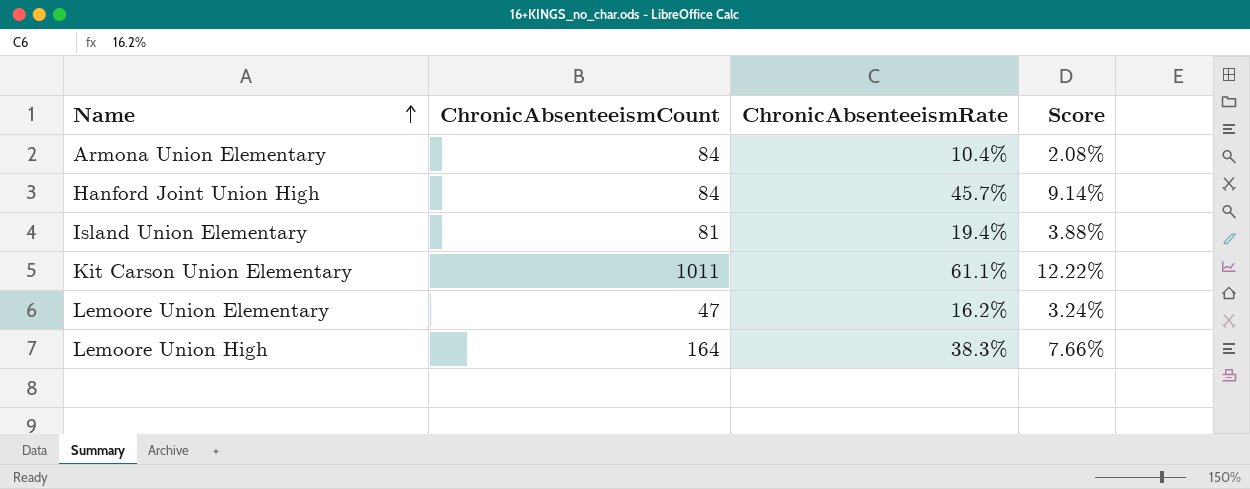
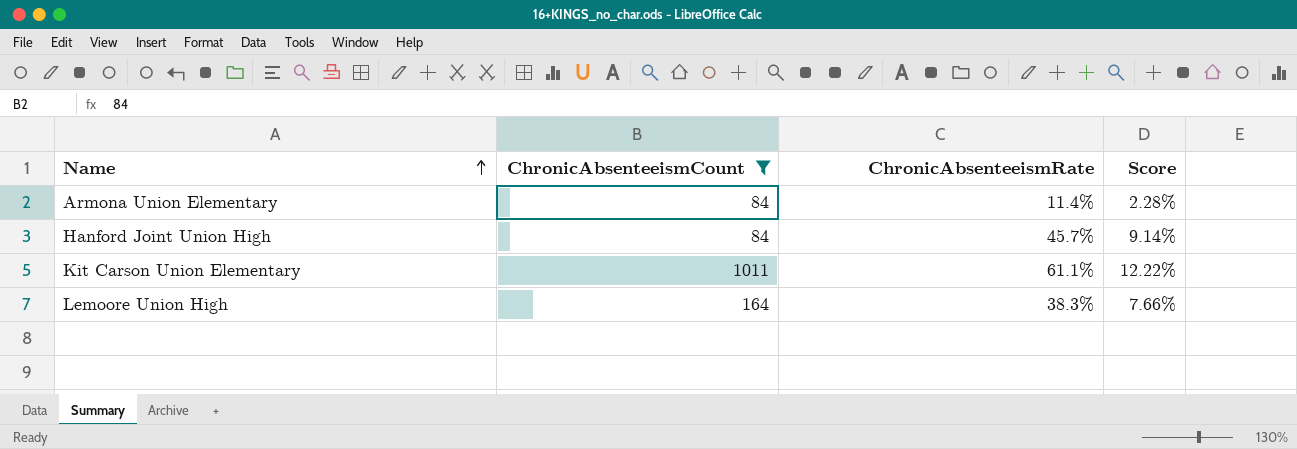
filter: none -> ChronicAbsenteeismCount >= 84
Armona Union Elementary | ChronicAbsenteeismRate: 10.4% -> 11.4%
Armona Union Elementary | Score: 2.08% -> 2.28%

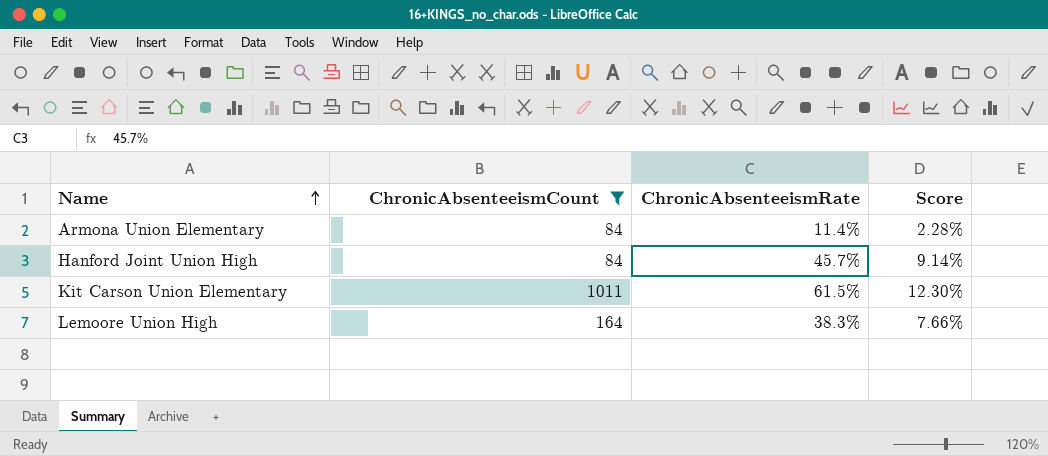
Kit Carson Union Elementary | ChronicAbsenteeismRate: 61.1% -> 61.5%
Kit Carson Union Elementary | Score: 12.22% -> 12.30%

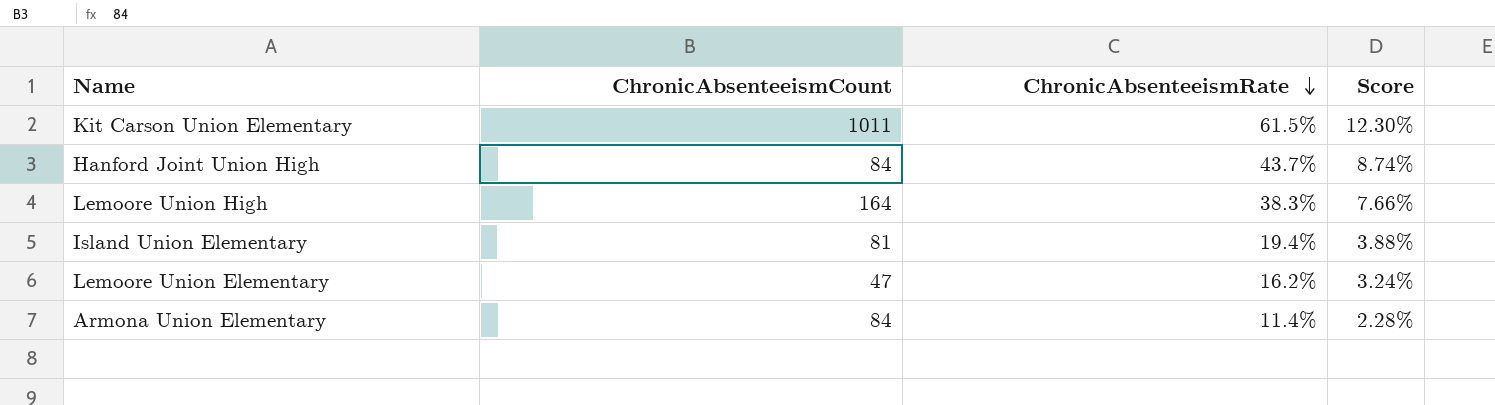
filter: ChronicAbsenteeismCount >= 84 -> none
row order: Name ascending -> ChronicAbsenteeismRate descending
Hanford Joint Union High | ChronicAbsenteeismRate: 45.7% -> 43.7%
Hanford Joint Union High | Score: 9.14% -> 8.74%

